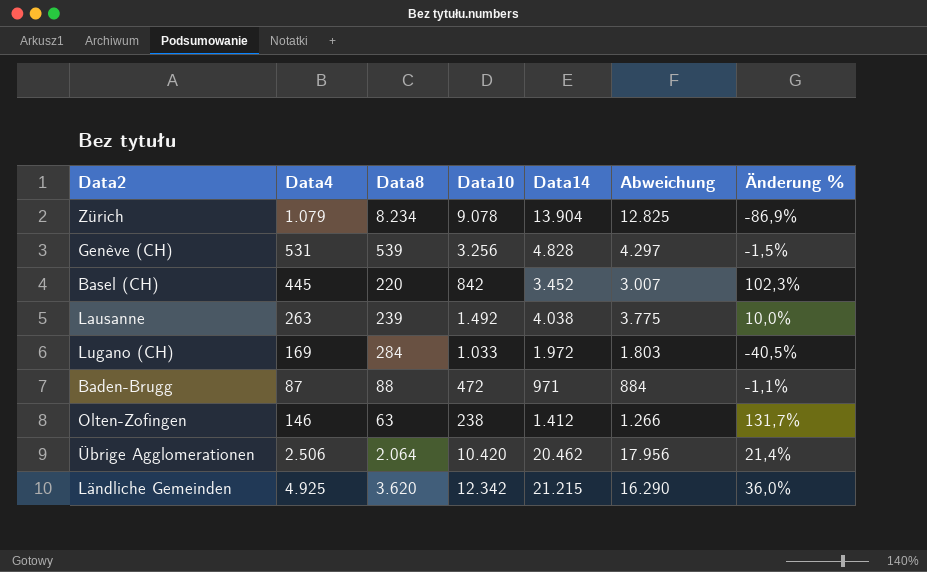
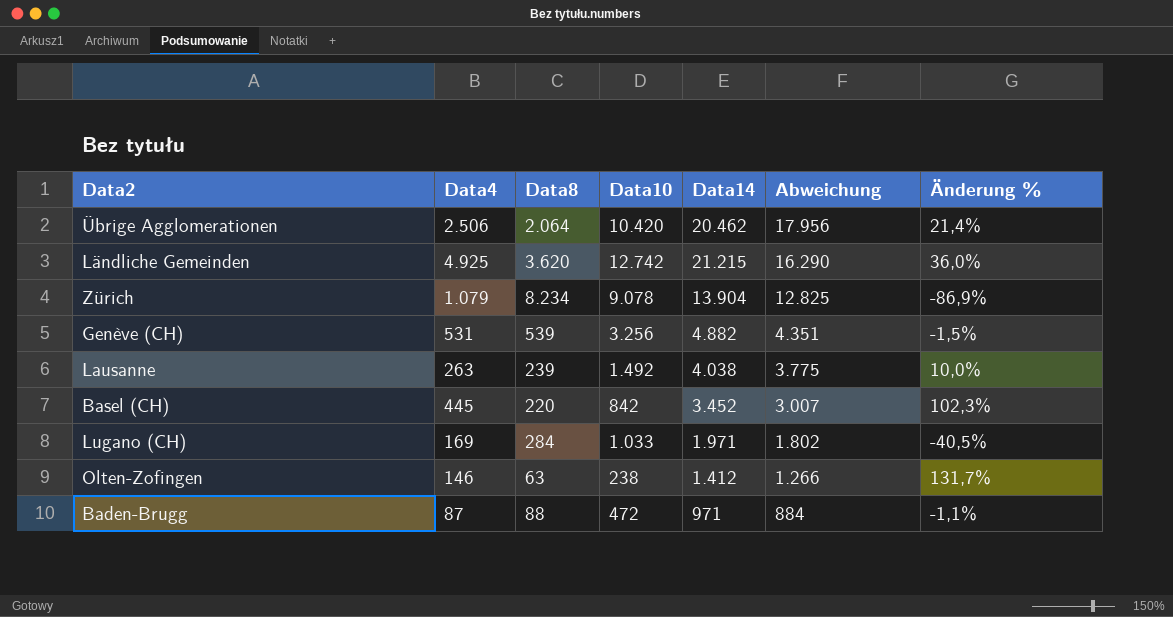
row order: none -> Abweichung descending
Ländliche Gemeinden | Data10: 12.342 -> 12.742
Genève (CH) | Data14: 4.828 -> 4.882
Genève (CH) | Abweichung: 4.297 -> 4.351
Lugano (CH) | Data14: 1.972 -> 1.971
Lugano (CH) | Abweichung: 1.803 -> 1.802

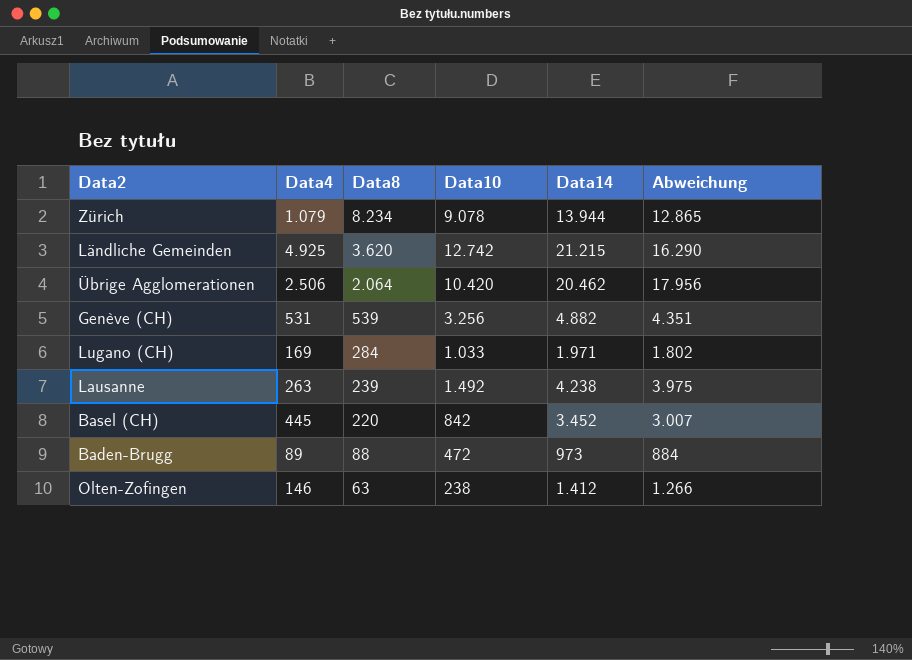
row order: Abweichung descending -> Data8 descending
column Änderung % | formula: ([Data4] - [Data8]) / [Data8] -> none
Zürich | Data14: 13.904 -> 13.944
Zürich | Abweichung: 12.825 -> 12.865
Lausanne | Data14: 4.038 -> 4.238
Lausanne | Abweichung: 3.775 -> 3.975
Baden-Brugg | Data4: 87 -> 89
Baden-Brugg | Data14: 971 -> 973

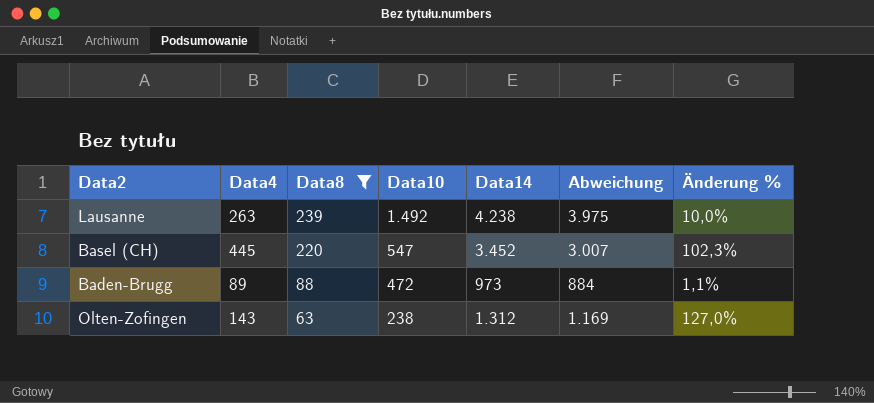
filter: none -> Data8 <= 239
column Änderung % | formula: none -> ([Data4] - [Data8]) / [Data8]
Basel (CH) | Data10: 842 -> 547
Olten-Zofingen | Data4: 146 -> 143
Olten-Zofingen | Data14: 1.412 -> 1.312
Olten-Zofingen | Abweichung: 1.266 -> 1.169

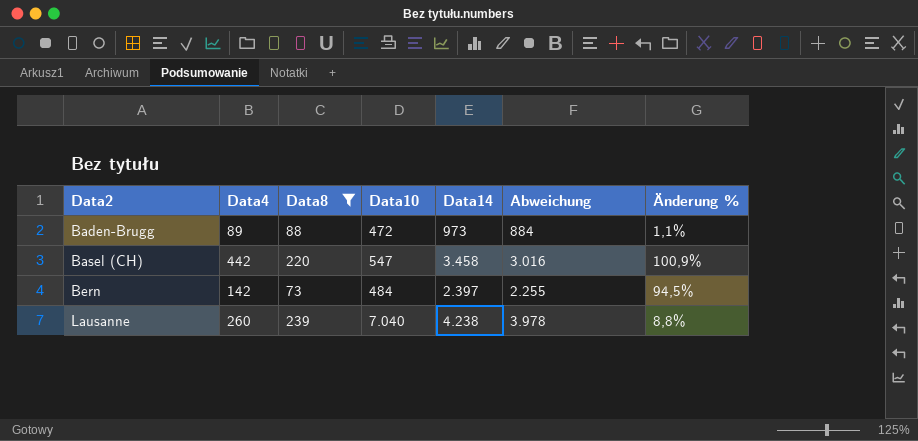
row order: Data8 descending -> Data2 ascending
row Olten-Zofingen: 143 | 63 | 238 | 1.312 | 1.169 | 127,0% -> none
Basel (CH) | Data4: 445 -> 442
Basel (CH) | Data14: 3.452 -> 3.458
Basel (CH) | Abweichung: 3.007 -> 3.016
Basel (CH) | Änderung %: 102,3% -> 100,9%
row Bern: none -> 142 | 73 | 484 | 2.397 | 2.255 | 94,5%
Lausanne | Data4: 263 -> 260
Lausanne | Data10: 1.492 -> 7.040
Lausanne | Abweichung: 3.975 -> 3.978
Lausanne | Änderung %: 10,0% -> 8,8%

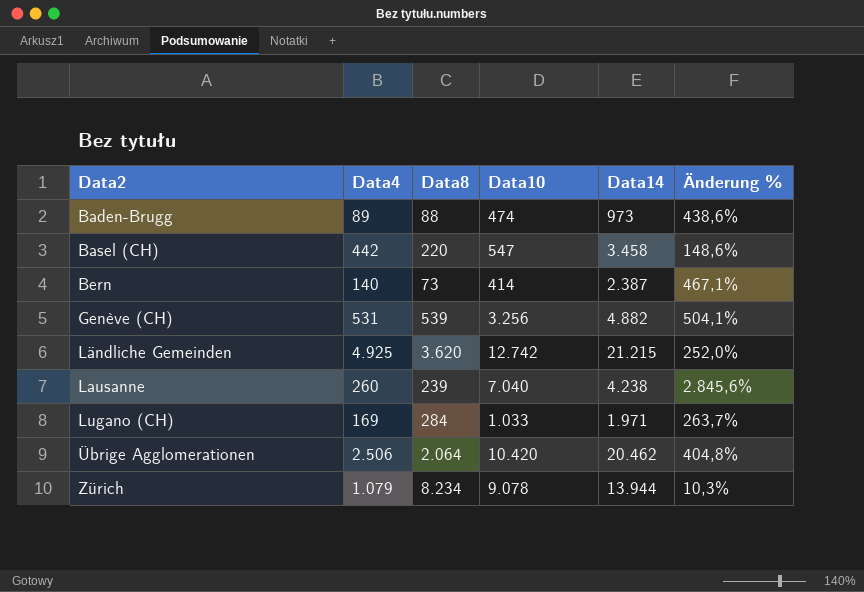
filter: Data8 <= 239 -> none
column Abweichung | formula: [Data14] - [Data4] -> none
column Änderung % | formula: ([Data4] - [Data8]) / [Data8] -> ([Data10] - [Data8]) / [Data8]
Baden-Brugg | Data10: 472 -> 474
Bern | Data4: 142 -> 140
Bern | Data10: 484 -> 414
Bern | Data14: 2.397 -> 2.387

